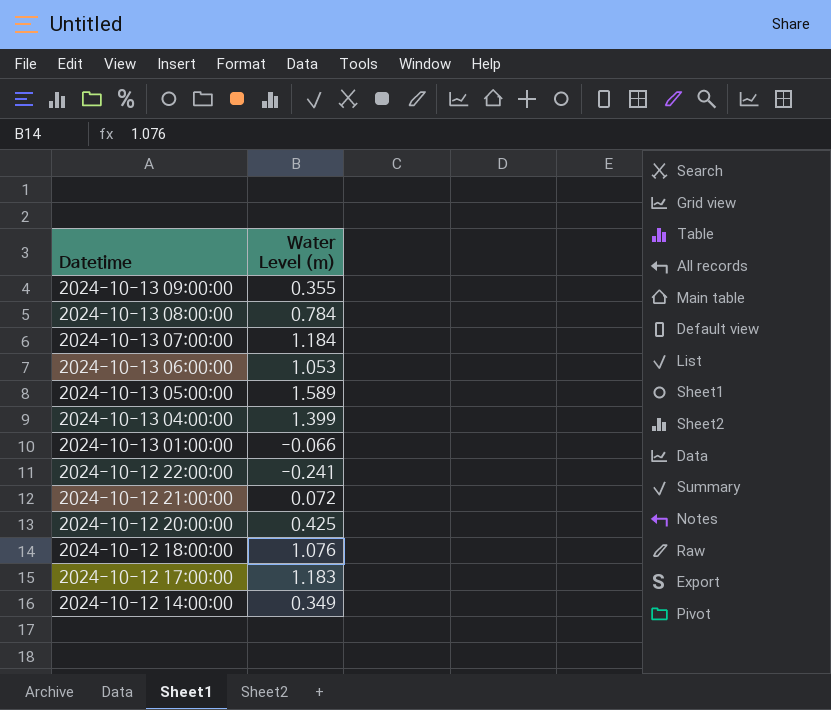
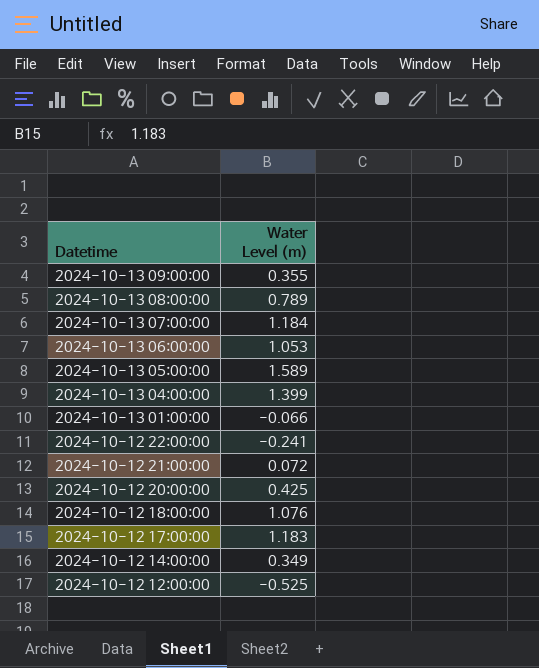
2024-10-13 08:00:00 | Water Level (m): 0.784 -> 0.789
row 2024-10-12 12:00:00: none -> -0.525

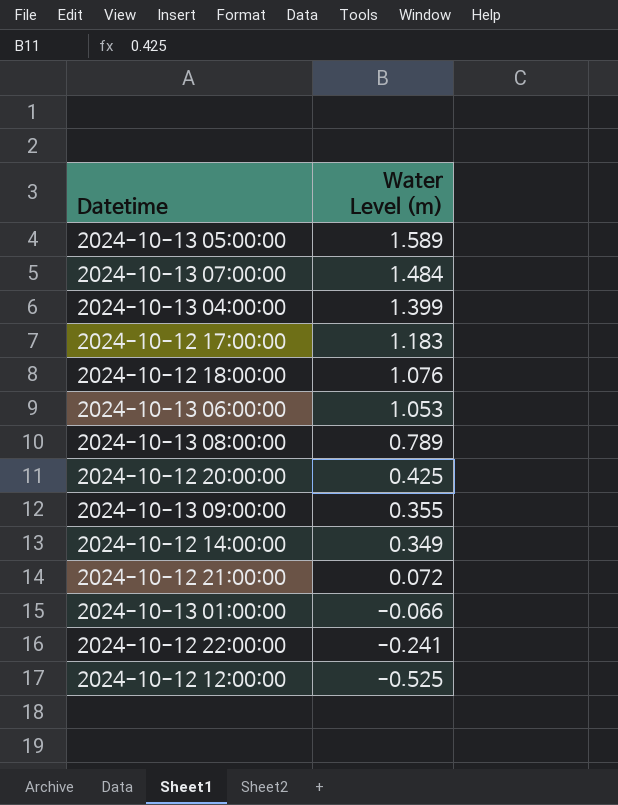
row order: Datetime descending -> Water Level (m) descending
2024-10-13 07:00:00 | Water Level (m): 1.184 -> 1.484

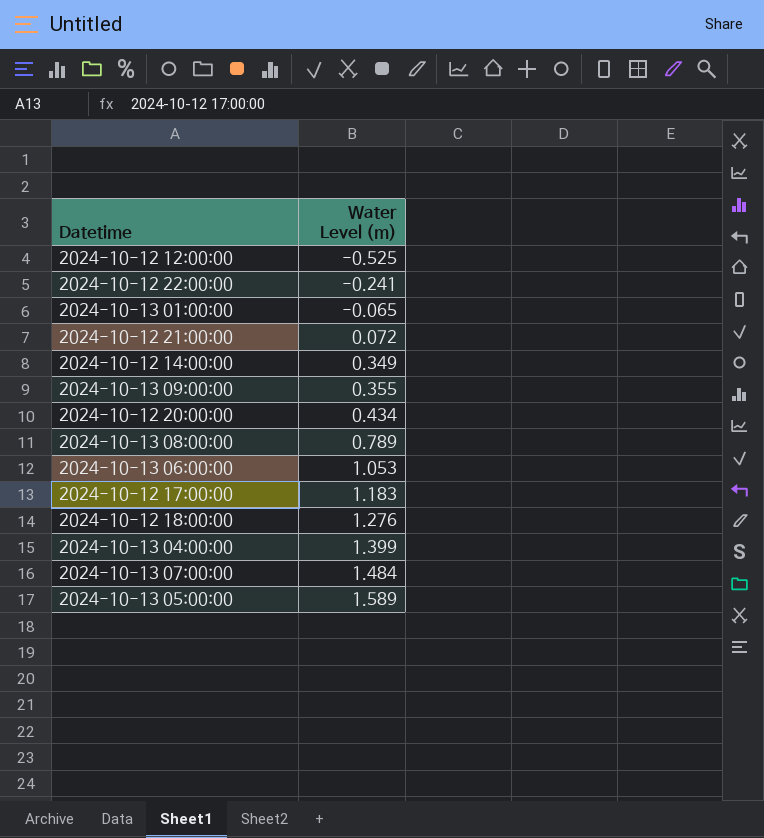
row order: Water Level (m) descending -> Water Level (m) ascending
2024-10-13 01:00:00 | Water Level (m): -0.066 -> -0.065
2024-10-12 20:00:00 | Water Level (m): 0.425 -> 0.434
2024-10-12 18:00:00 | Water Level (m): 1.076 -> 1.276

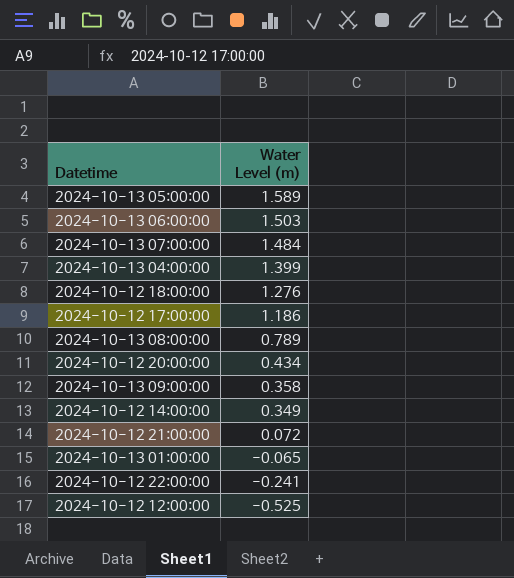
row order: Water Level (m) ascending -> Water Level (m) descending
2024-10-13 06:00:00 | Water Level (m): 1.053 -> 1.503
2024-10-12 17:00:00 | Water Level (m): 1.183 -> 1.186
2024-10-13 09:00:00 | Water Level (m): 0.355 -> 0.358

